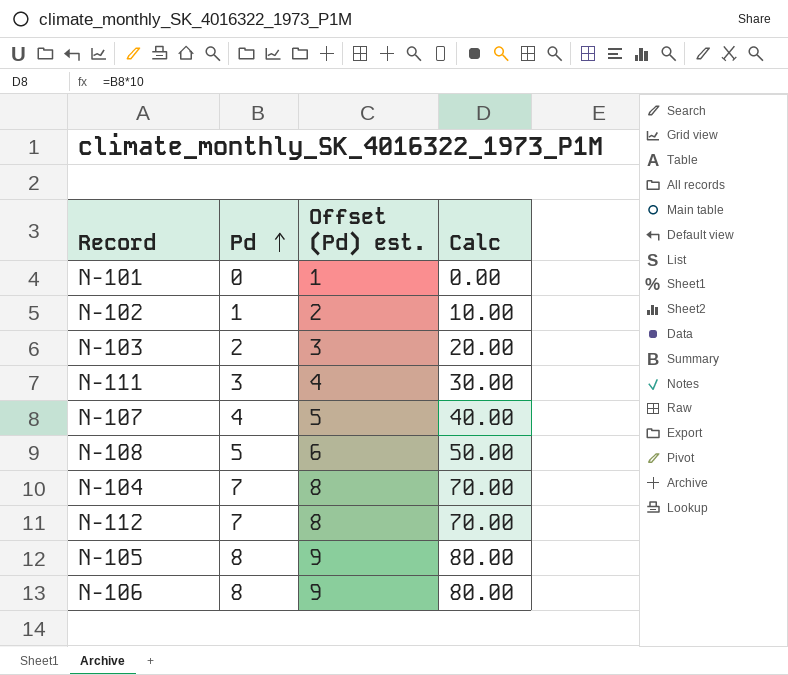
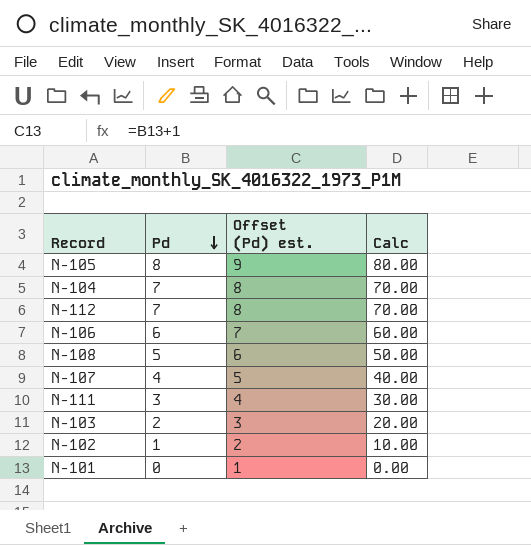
row order: Pd ascending -> Pd descending
N-106 | Pd: 8 -> 6
N-106 | Offset (Pd) est.: 9 -> 7
N-106 | Calc: 80.00 -> 60.00

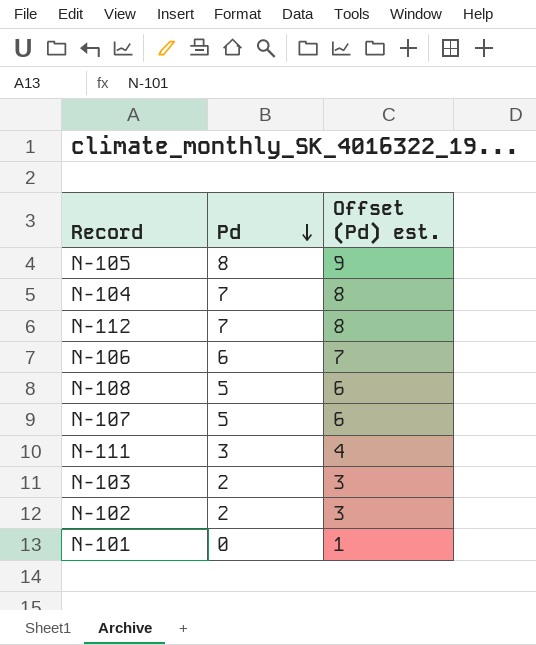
column Calc | formula: [Pd] * 10 -> none
N-107 | Pd: 4 -> 5
N-107 | Offset (Pd) est.: 5 -> 6
N-102 | Pd: 1 -> 2
N-102 | Offset (Pd) est.: 2 -> 3

